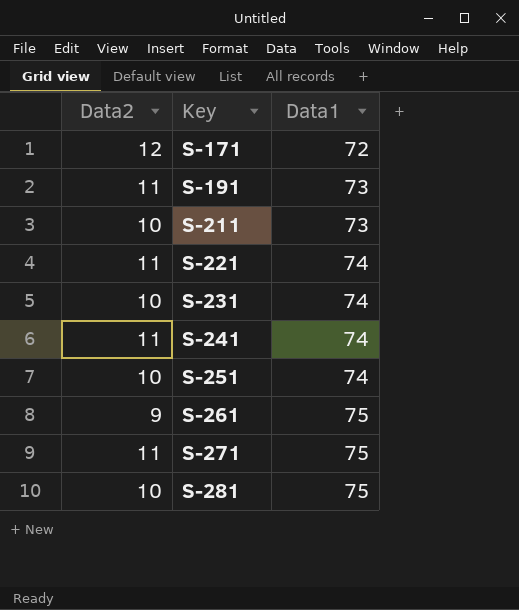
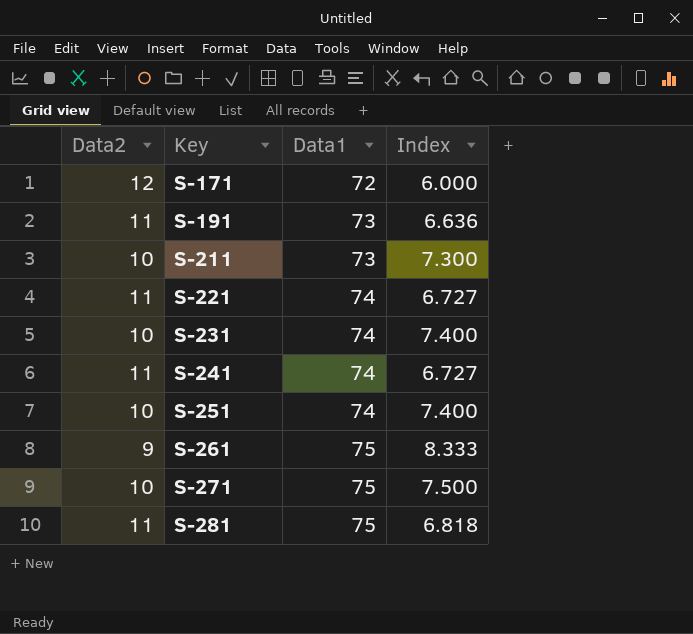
column Index | formula: none -> [Data1] / [Data2]
S-271 | Data2: 11 -> 10
S-281 | Data2: 10 -> 11

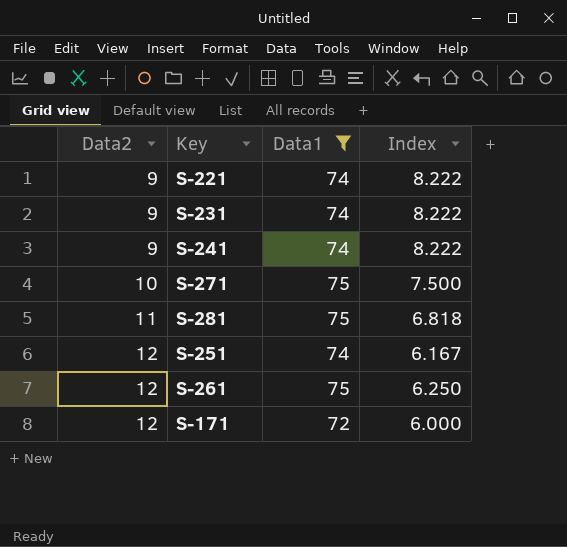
filter: none -> Data1 != 73
row order: Key ascending -> Data2 ascending
S-221 | Data2: 11 -> 9
S-221 | Index: 6.727 -> 8.222
S-231 | Data2: 10 -> 9
S-231 | Index: 7.400 -> 8.222
S-241 | Data2: 11 -> 9
S-241 | Index: 6.727 -> 8.222
S-251 | Data2: 10 -> 12
S-251 | Index: 7.400 -> 6.167
S-261 | Data2: 9 -> 12
S-261 | Index: 8.333 -> 6.250

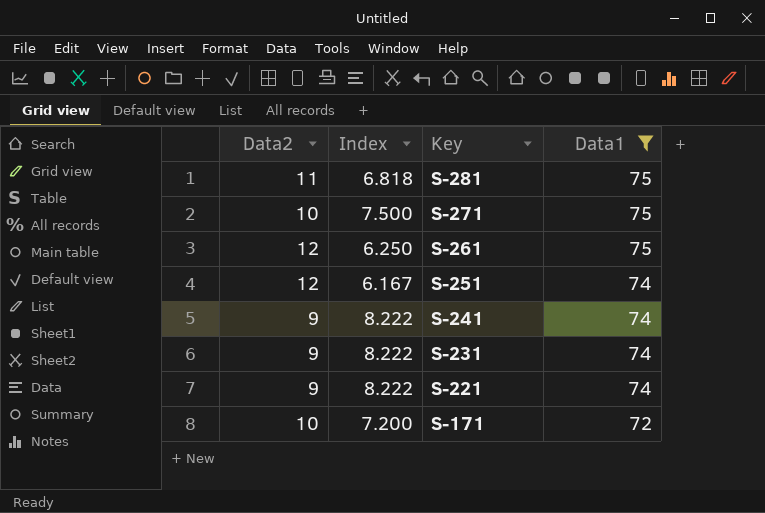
row order: Data2 ascending -> Key descending
column Index | position: 4 -> 2
S-171 | Data2: 12 -> 10
S-171 | Index: 6.000 -> 7.200

